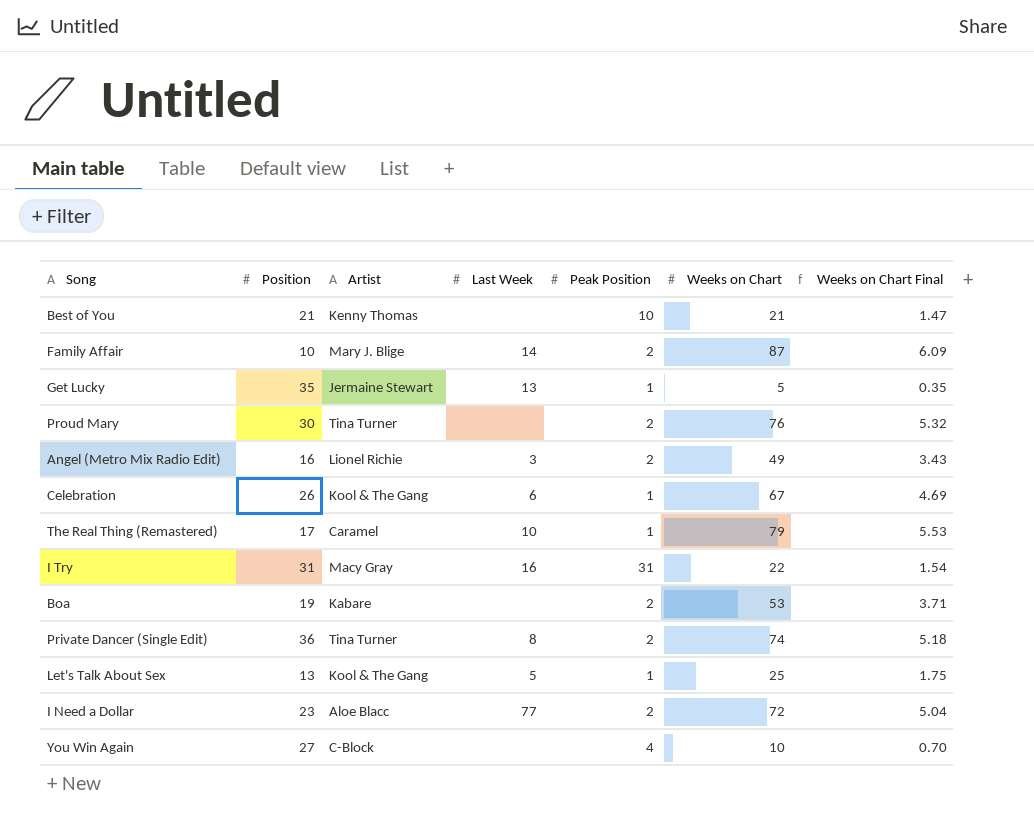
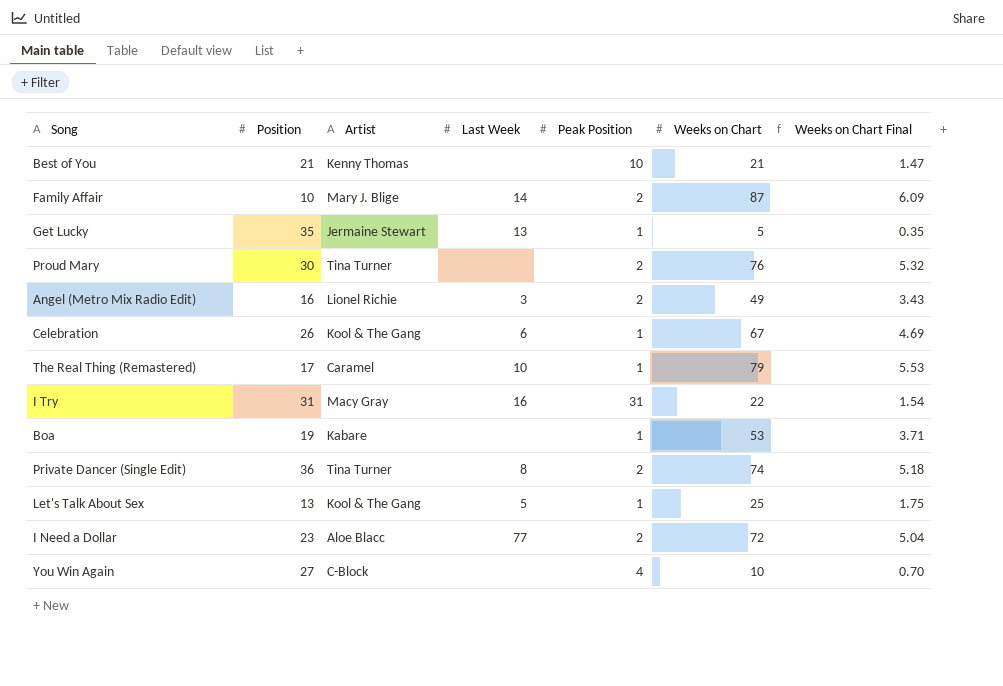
Boa | Peak Position: 2 -> 1

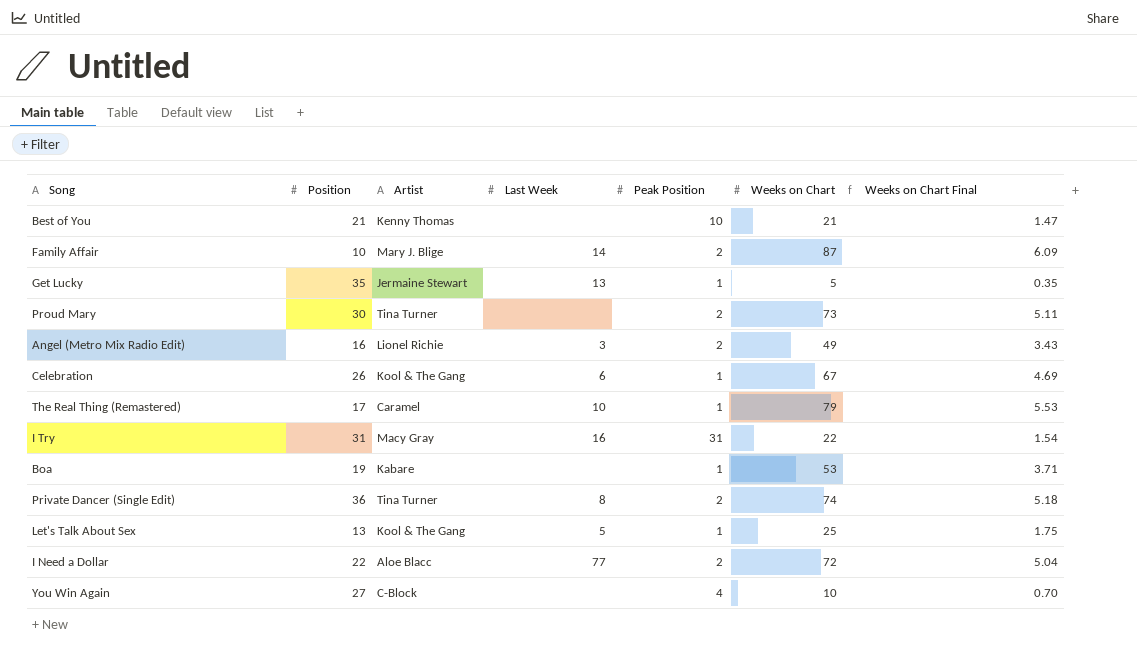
Proud Mary | Weeks on Chart: 76 -> 73
Proud Mary | Weeks on Chart Final: 5.32 -> 5.11
I Need a Dollar | Position: 23 -> 22

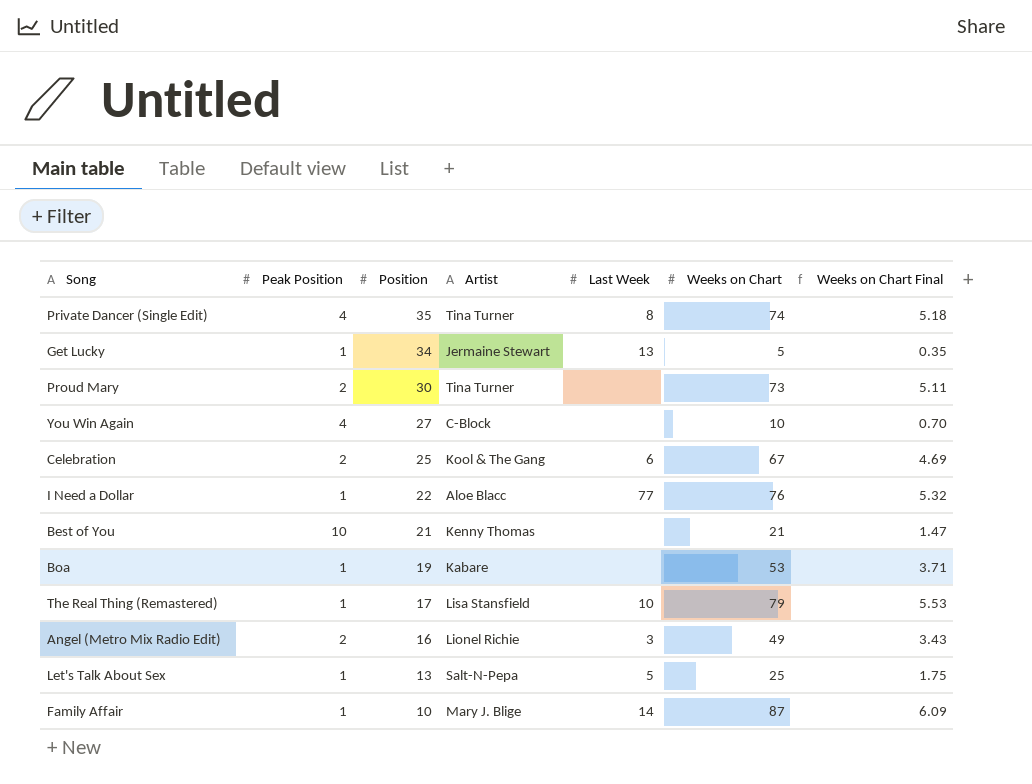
row order: none -> Position descending
column Peak Position | position: 5 -> 2
row I Try: 31 | Macy Gray | 16 | 31 | 22 | 1.54 -> none
Private Dancer (Single Edit) | Peak Position: 2 -> 4
Private Dancer (Single Edit) | Position: 36 -> 35
Get Lucky | Position: 35 -> 34
Celebration | Peak Position: 1 -> 2
Celebration | Position: 26 -> 25
I Need a Dollar | Peak Position: 2 -> 1
I Need a Dollar | Weeks on Chart: 72 -> 76
I Need a Dollar | Weeks on Chart Final: 5.04 -> 5.32
The Real Thing (Remastered) | Artist: Caramel -> Lisa Stansfield
Let's Talk About Sex | Artist: Kool & The Gang -> Salt-N-Pepa
Family Affair | Peak Position: 2 -> 1

